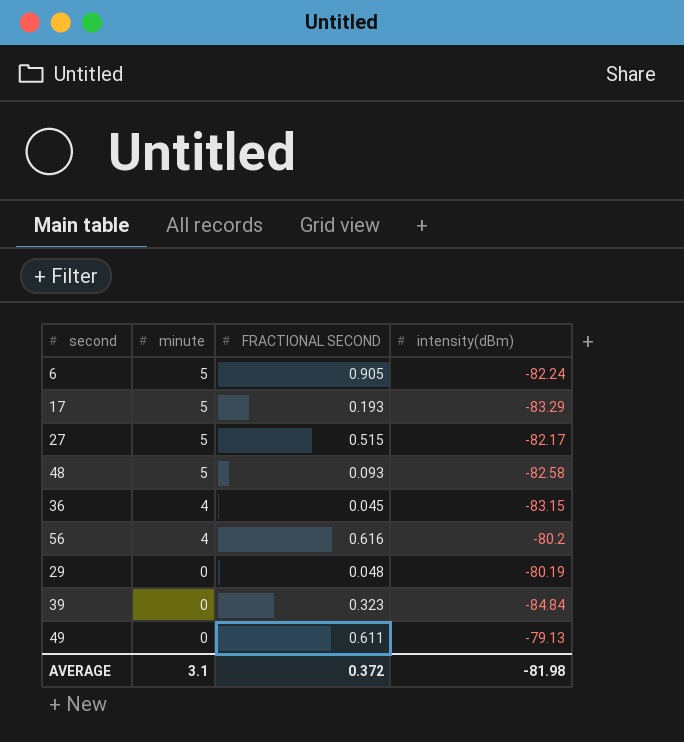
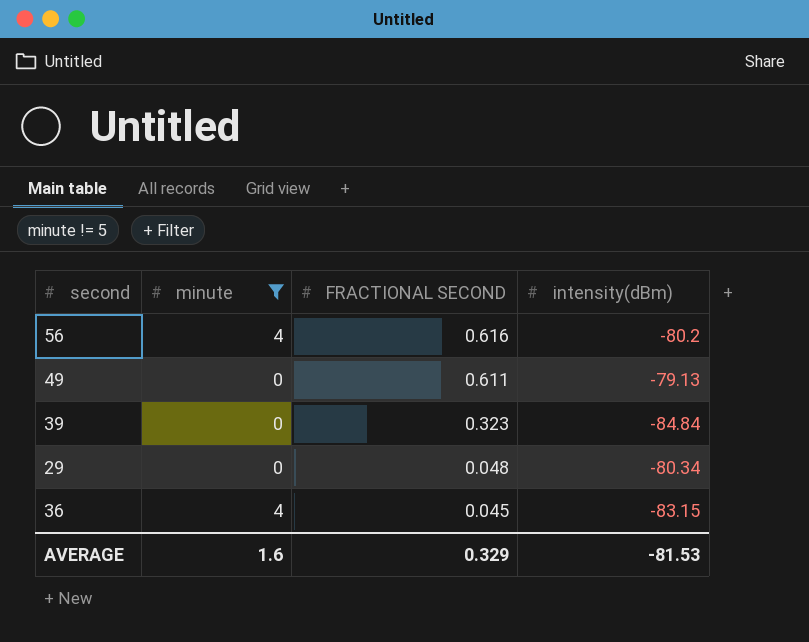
filter: none -> minute != 5
row order: minute descending -> FRACTIONAL SECOND descending
29 | intensity(dBm): -80.19 -> -80.34
AVERAGE | minute: 3.1 -> 1.6
AVERAGE | FRACTIONAL SECOND: 0.372 -> 0.329
AVERAGE | intensity(dBm): -81.98 -> -81.53

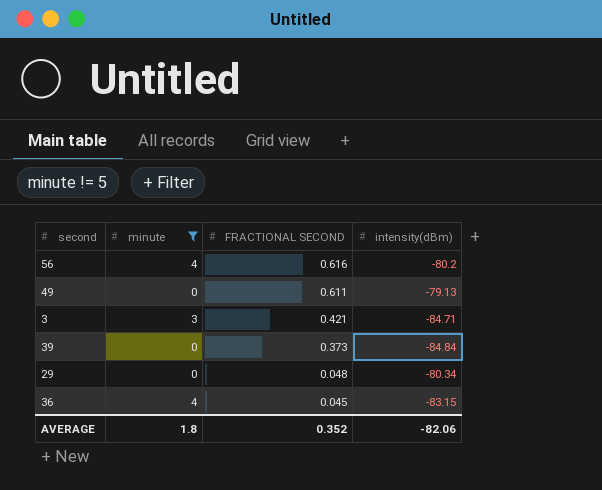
row 3: none -> 3 | 0.421 | -84.71
39 | FRACTIONAL SECOND: 0.323 -> 0.373
AVERAGE | minute: 1.6 -> 1.8
AVERAGE | FRACTIONAL SECOND: 0.329 -> 0.352
AVERAGE | intensity(dBm): -81.53 -> -82.06

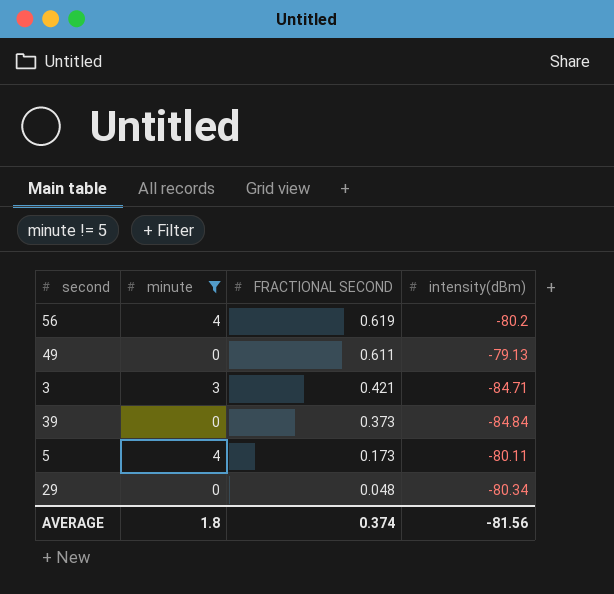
row 36: 4 | 0.045 | -83.15 -> none
56 | FRACTIONAL SECOND: 0.616 -> 0.619
row 5: none -> 4 | 0.173 | -80.11
AVERAGE | FRACTIONAL SECOND: 0.352 -> 0.374
AVERAGE | intensity(dBm): -82.06 -> -81.56

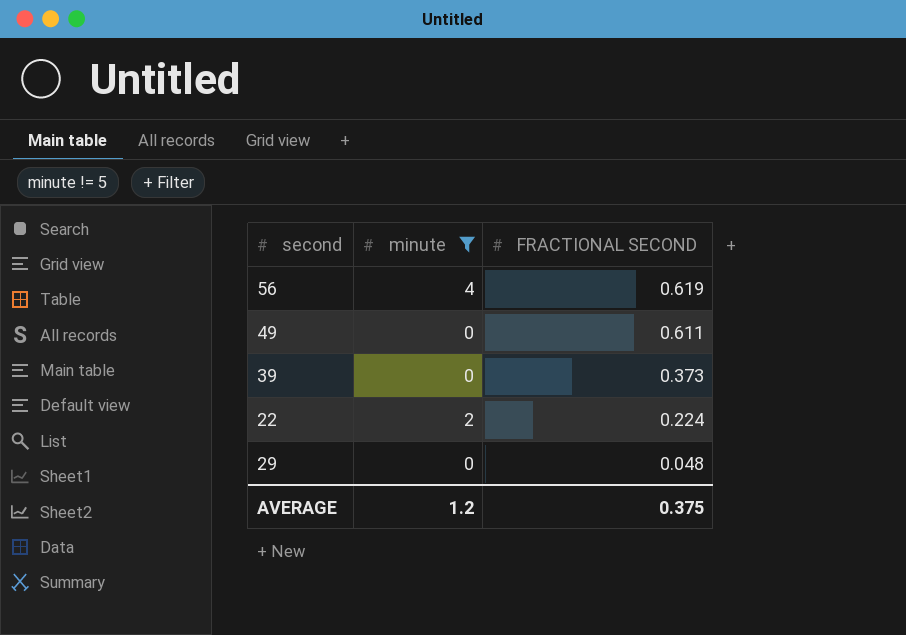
column intensity(dBm) | position: 4 -> none
row 3: 3 | 0.421 | -84.71 -> none
row 5: 4 | 0.173 | -80.11 -> none
row 22: none -> 2 | 0.224
AVERAGE | minute: 1.8 -> 1.2
AVERAGE | FRACTIONAL SECOND: 0.374 -> 0.375

